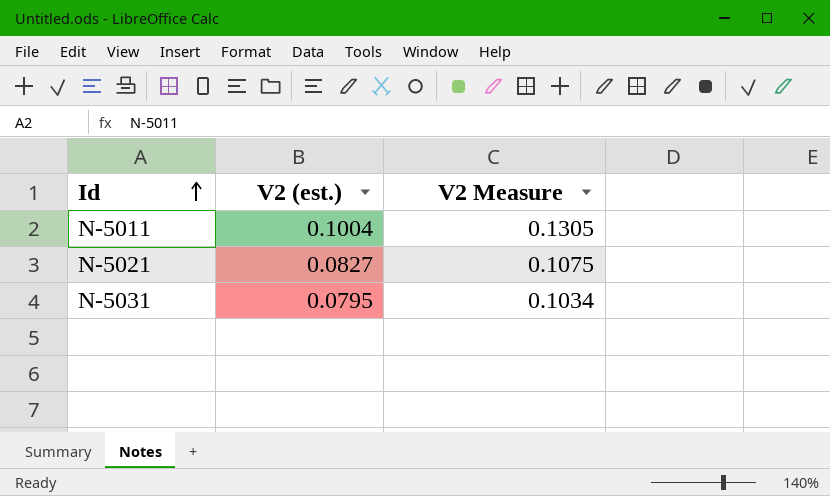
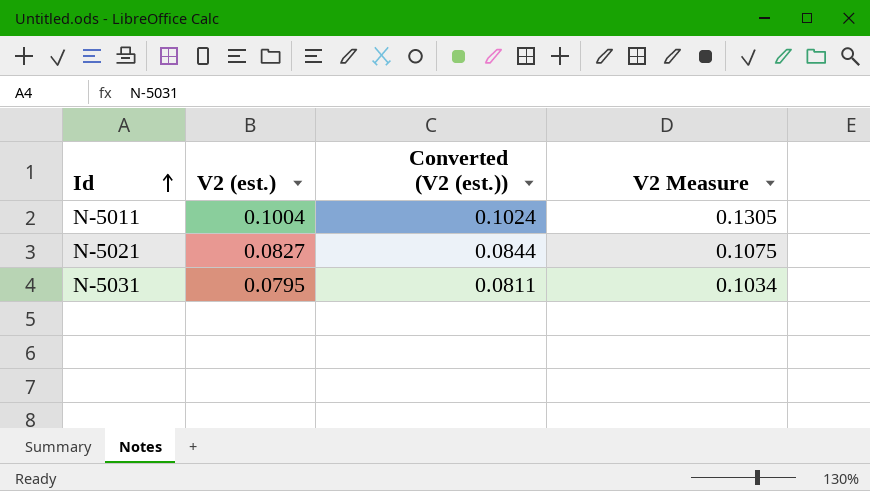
column Converted (V2 (est.)) | formula: none -> [V2 (est.)] * 1.02

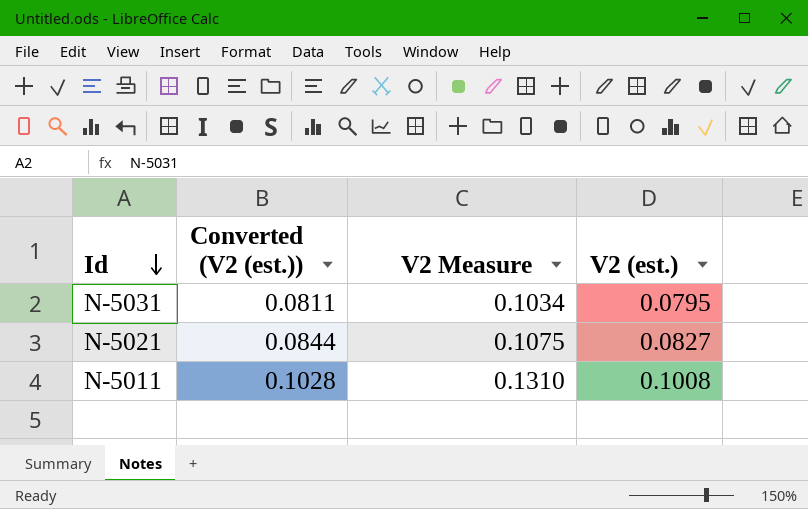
row order: Id ascending -> Id descending
column V2 (est.) | position: 2 -> 4
N-5011 | Converted (V2 (est.)): 0.1024 -> 0.1028
N-5011 | V2 Measure: 0.1305 -> 0.1310
N-5011 | V2 (est.): 0.1004 -> 0.1008

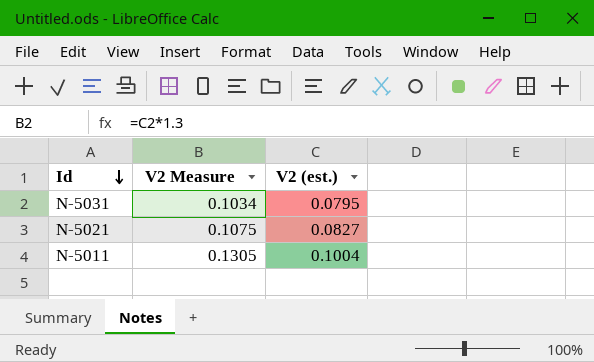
column Converted (V2 (est.)) | formula: [V2 (est.)] * 1.02 -> none
N-5011 | V2 Measure: 0.1310 -> 0.1305
N-5011 | V2 (est.): 0.1008 -> 0.1004

